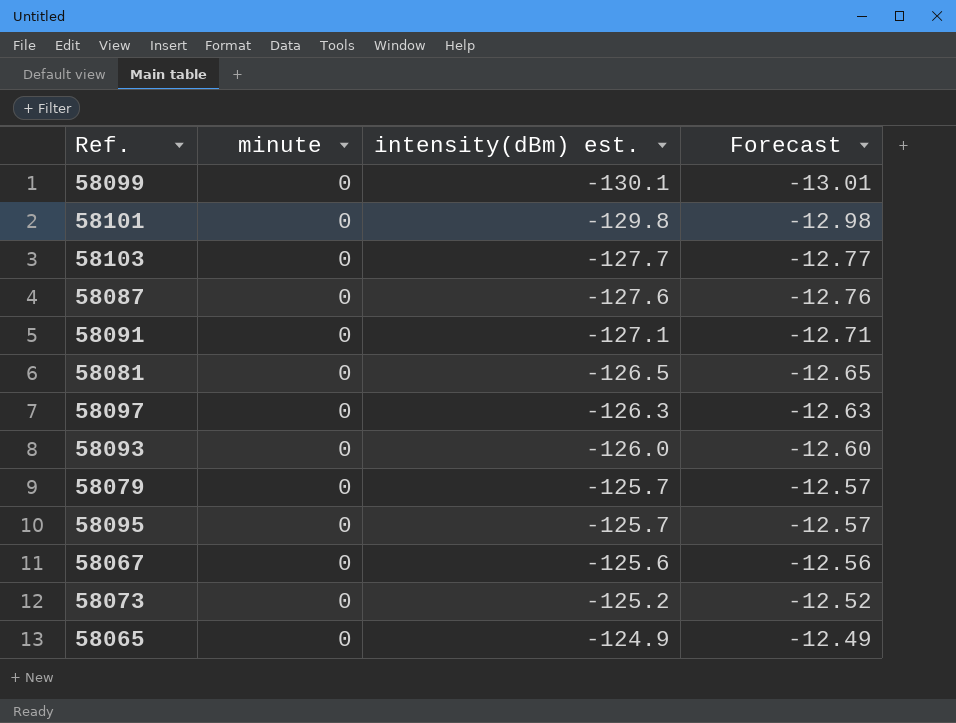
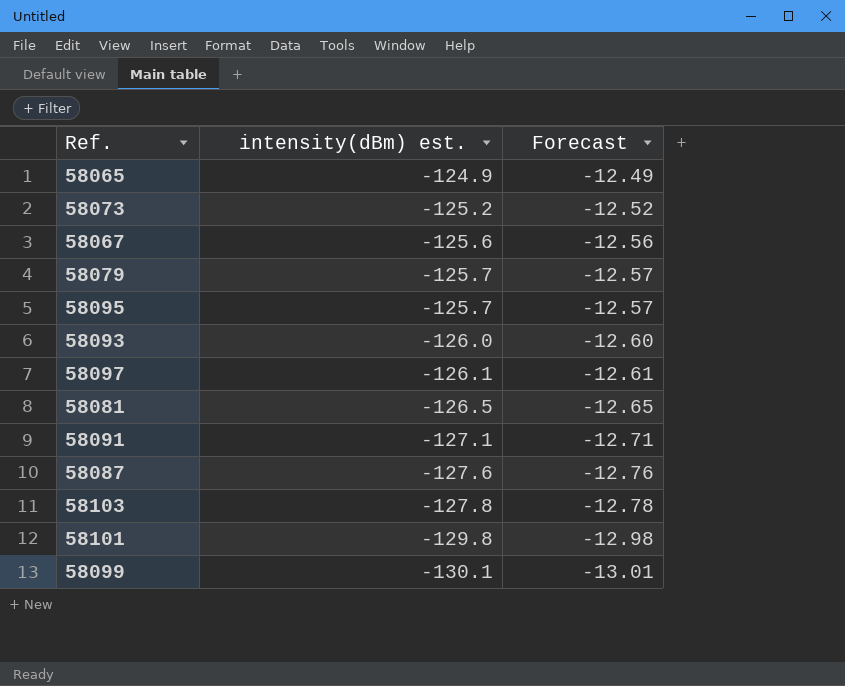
row order: intensity(dBm) est. ascending -> intensity(dBm) est. descending
column minute | position: 2 -> none
58097 | intensity(dBm) est.: -126.3 -> -126.1
58097 | Forecast: -12.63 -> -12.61
58103 | intensity(dBm) est.: -127.7 -> -127.8
58103 | Forecast: -12.77 -> -12.78

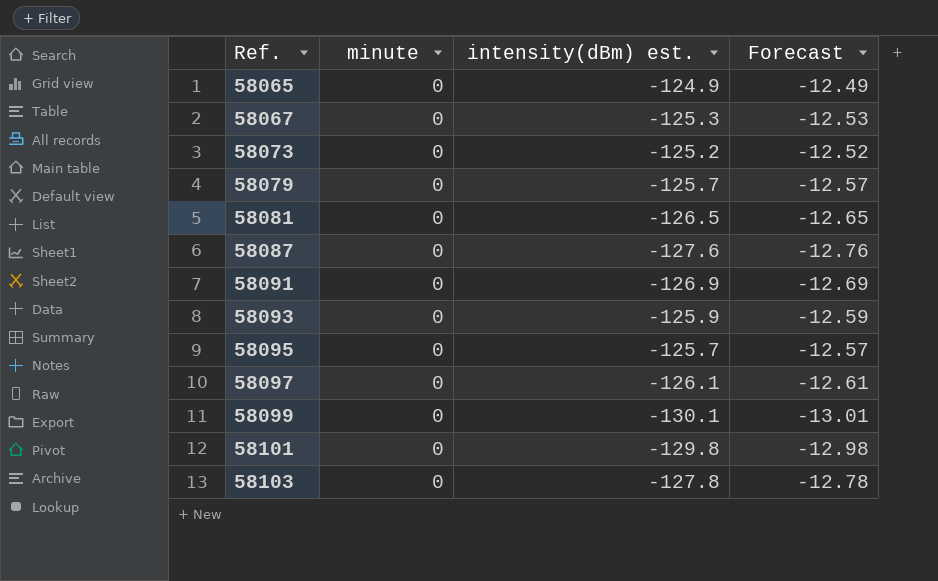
row order: intensity(dBm) est. descending -> Ref. ascending
column minute | position: none -> 2
58067 | intensity(dBm) est.: -125.6 -> -125.3
58067 | Forecast: -12.56 -> -12.53
58091 | intensity(dBm) est.: -127.1 -> -126.9
58091 | Forecast: -12.71 -> -12.69
58093 | intensity(dBm) est.: -126.0 -> -125.9
58093 | Forecast: -12.60 -> -12.59

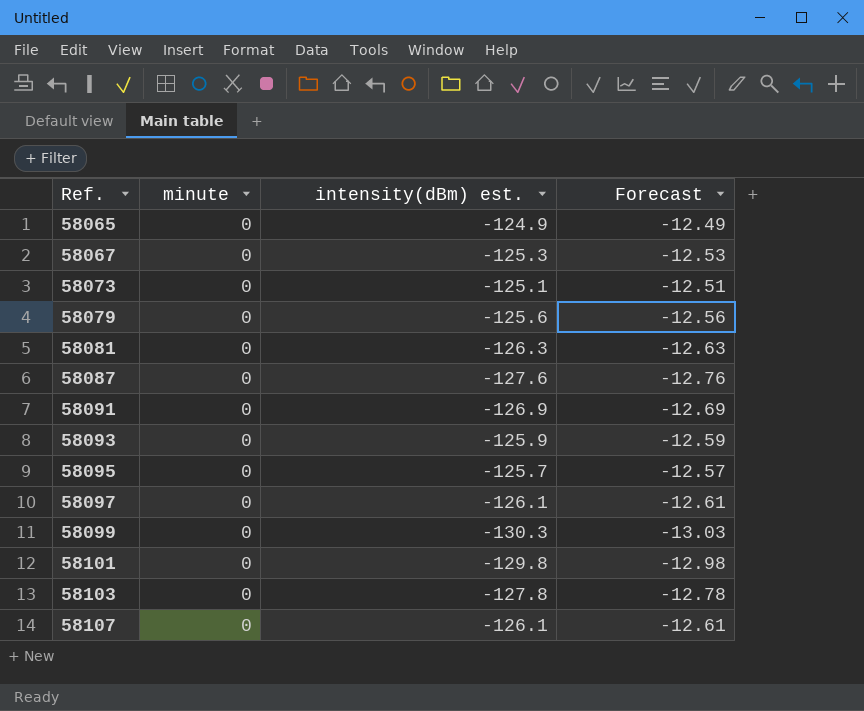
58073 | intensity(dBm) est.: -125.2 -> -125.1
58073 | Forecast: -12.52 -> -12.51
58079 | intensity(dBm) est.: -125.7 -> -125.6
58079 | Forecast: -12.57 -> -12.56
58081 | intensity(dBm) est.: -126.5 -> -126.3
58081 | Forecast: -12.65 -> -12.63
58099 | intensity(dBm) est.: -130.1 -> -130.3
58099 | Forecast: -13.01 -> -13.03
row 58107: none -> 0 | -126.1 | -12.61

